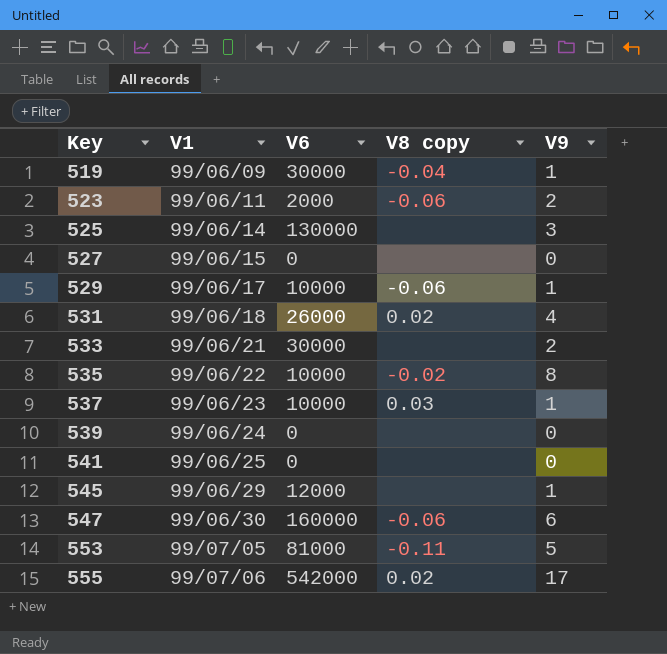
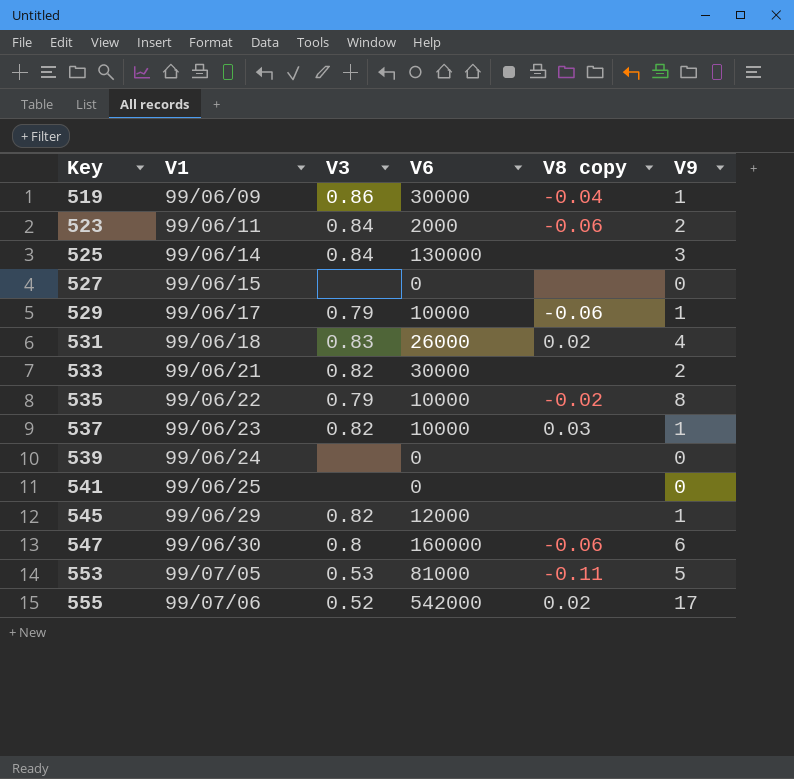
column V3 | position: none -> 3

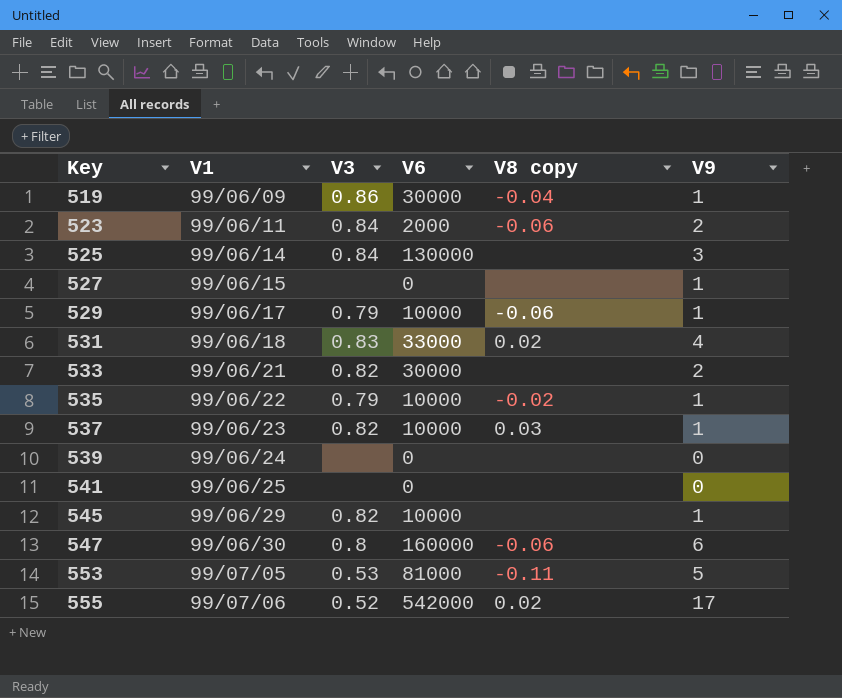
527 | V9: 0 -> 1
531 | V6: 26000 -> 33000
535 | V9: 8 -> 1
545 | V6: 12000 -> 10000

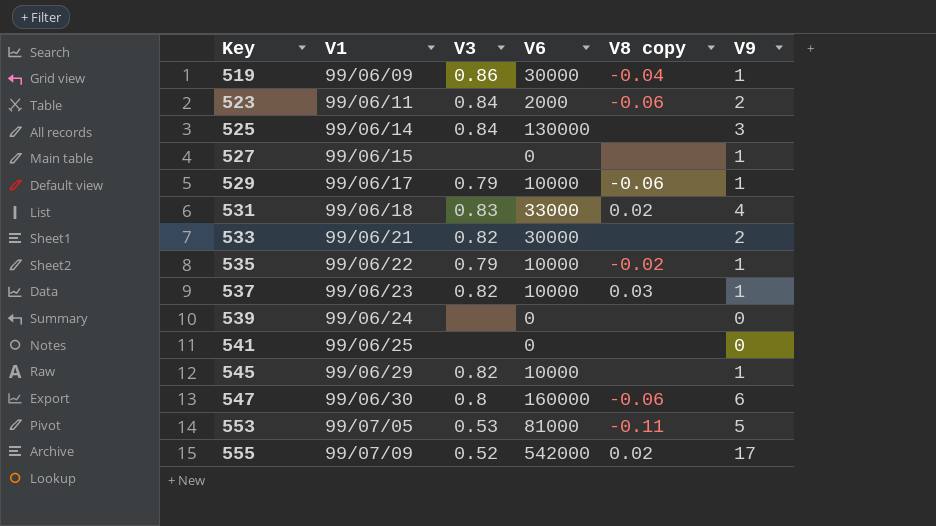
555 | V1: 99/07/06 -> 99/07/09

